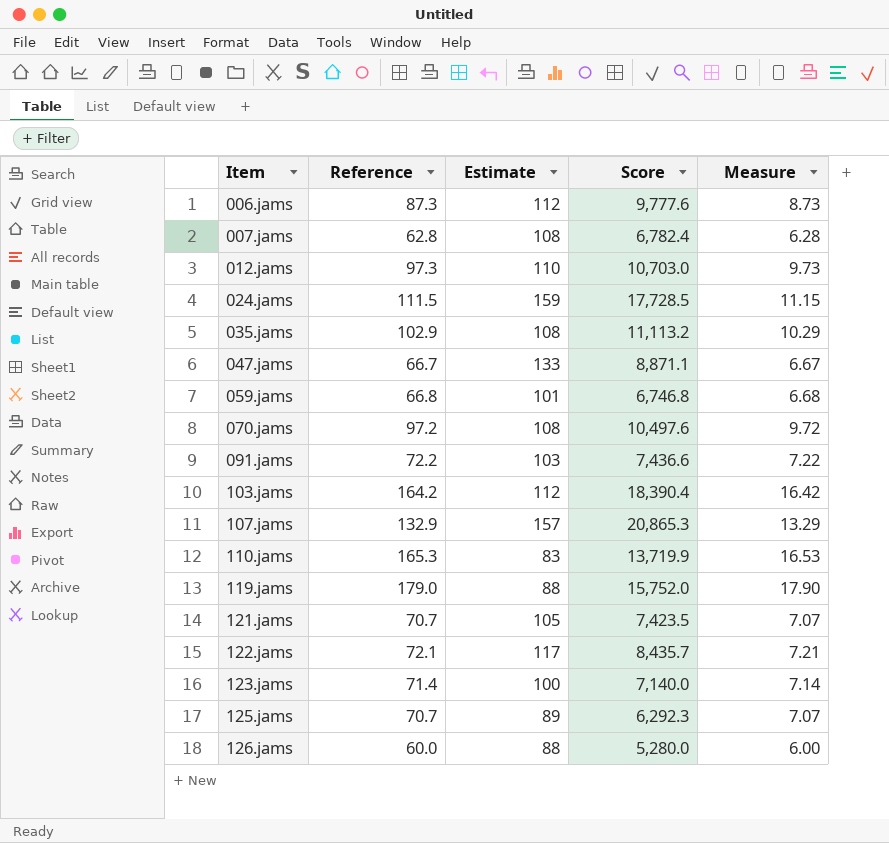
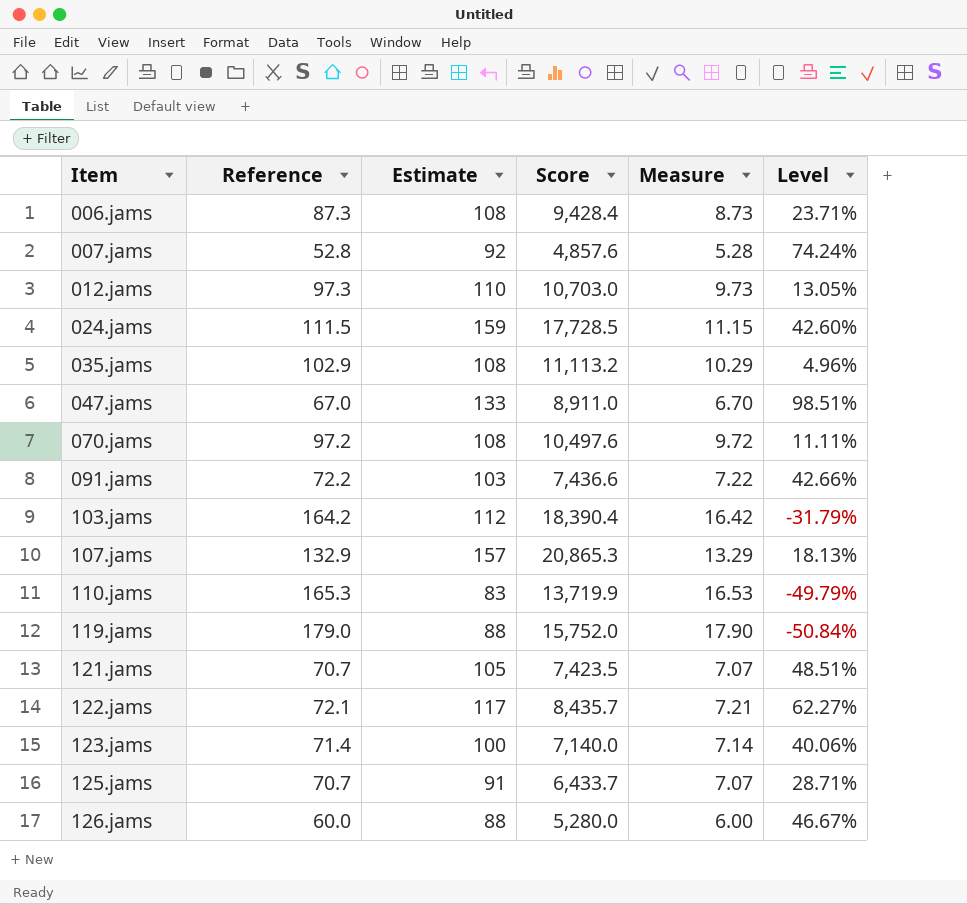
column Level | formula: none -> ([Estimate] - [Reference]) / [Reference]
row 059.jams: 66.8 | 101 | 6,746.8 | 6.68 -> none
006.jams | Estimate: 112 -> 108
006.jams | Score: 9,777.6 -> 9,428.4
007.jams | Reference: 62.8 -> 52.8
007.jams | Estimate: 108 -> 92
007.jams | Score: 6,782.4 -> 4,857.6
007.jams | Measure: 6.28 -> 5.28
047.jams | Reference: 66.7 -> 67.0
047.jams | Score: 8,871.1 -> 8,911.0
047.jams | Measure: 6.67 -> 6.70
125.jams | Estimate: 89 -> 91
125.jams | Score: 6,292.3 -> 6,433.7

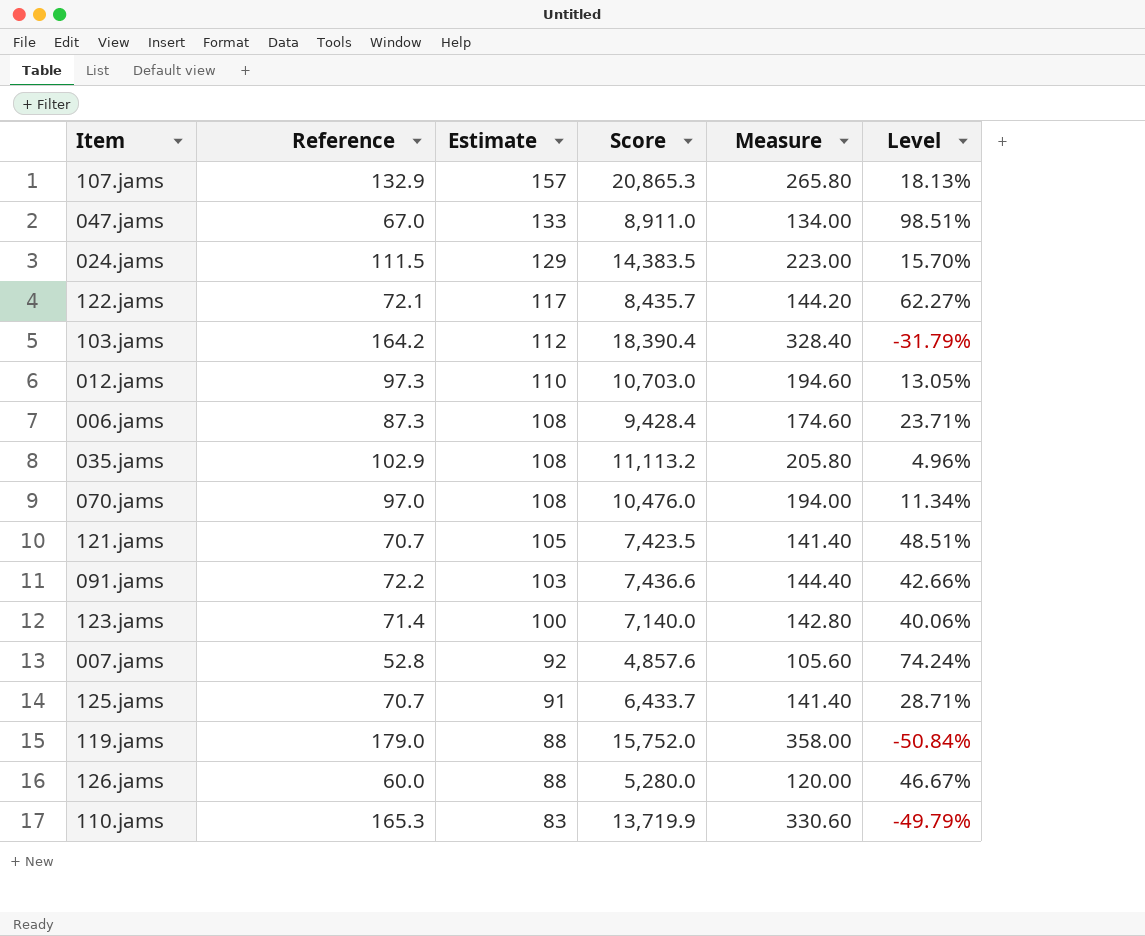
row order: Item ascending -> Estimate descending
column Measure | formula: [Reference] * 0.1 -> [Reference] * 2
024.jams | Estimate: 159 -> 129
024.jams | Score: 17,728.5 -> 14,383.5
024.jams | Level: 42.60% -> 15.70%
070.jams | Reference: 97.2 -> 97.0
070.jams | Score: 10,497.6 -> 10,476.0
070.jams | Level: 11.11% -> 11.34%

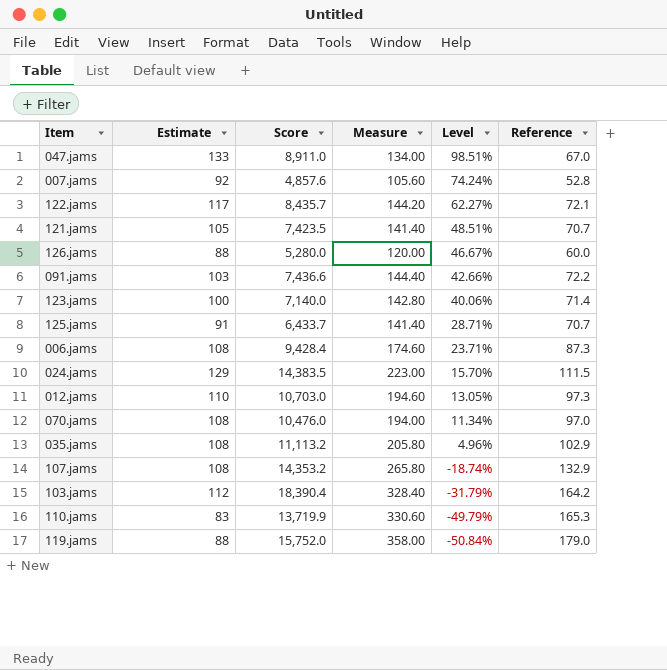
row order: Estimate descending -> Level descending
column Reference | position: 2 -> 6
107.jams | Estimate: 157 -> 108
107.jams | Score: 20,865.3 -> 14,353.2
107.jams | Level: 18.13% -> -18.74%

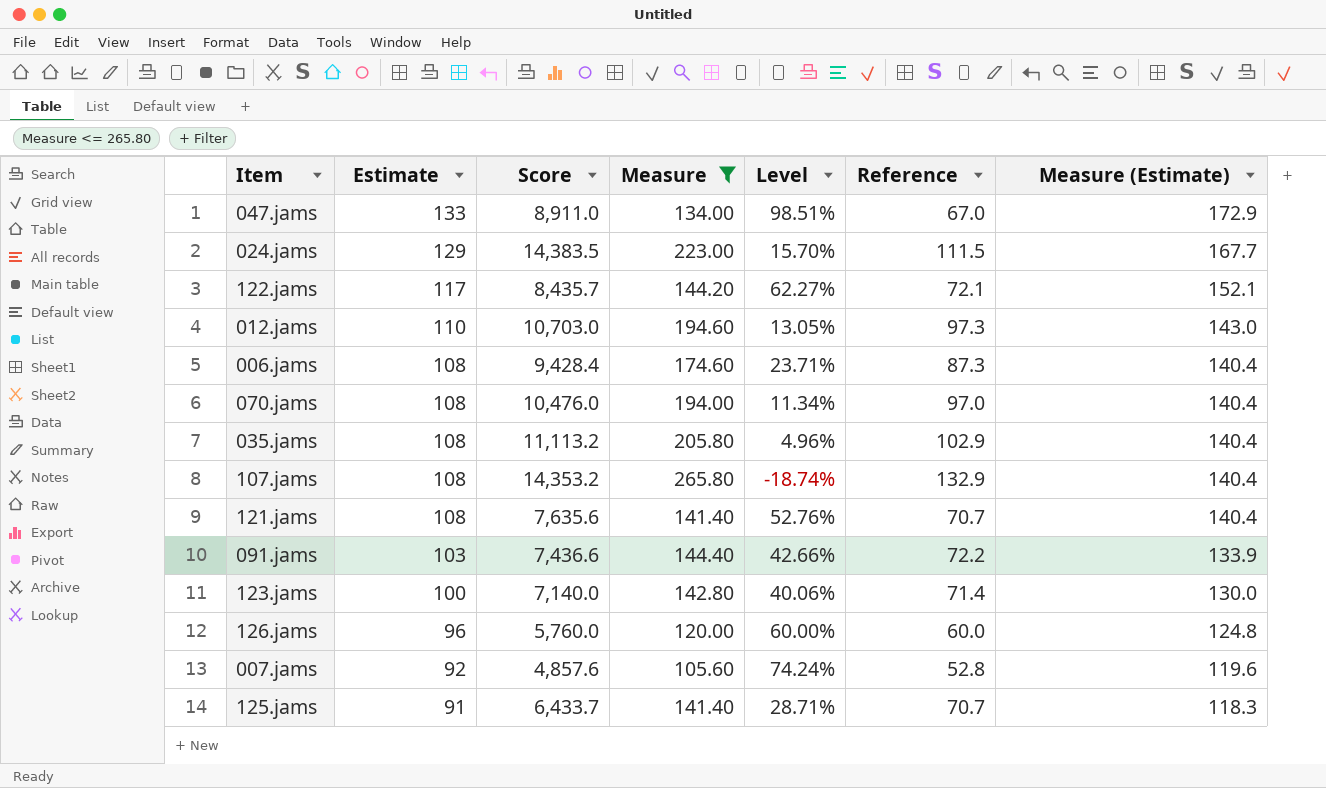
filter: none -> Measure <= 265.80
row order: Level descending -> Estimate descending
column Measure (Estimate) | formula: none -> [Estimate] * 1.3
121.jams | Estimate: 105 -> 108
121.jams | Score: 7,423.5 -> 7,635.6
121.jams | Level: 48.51% -> 52.76%
126.jams | Estimate: 88 -> 96
126.jams | Score: 5,280.0 -> 5,760.0
126.jams | Level: 46.67% -> 60.00%

